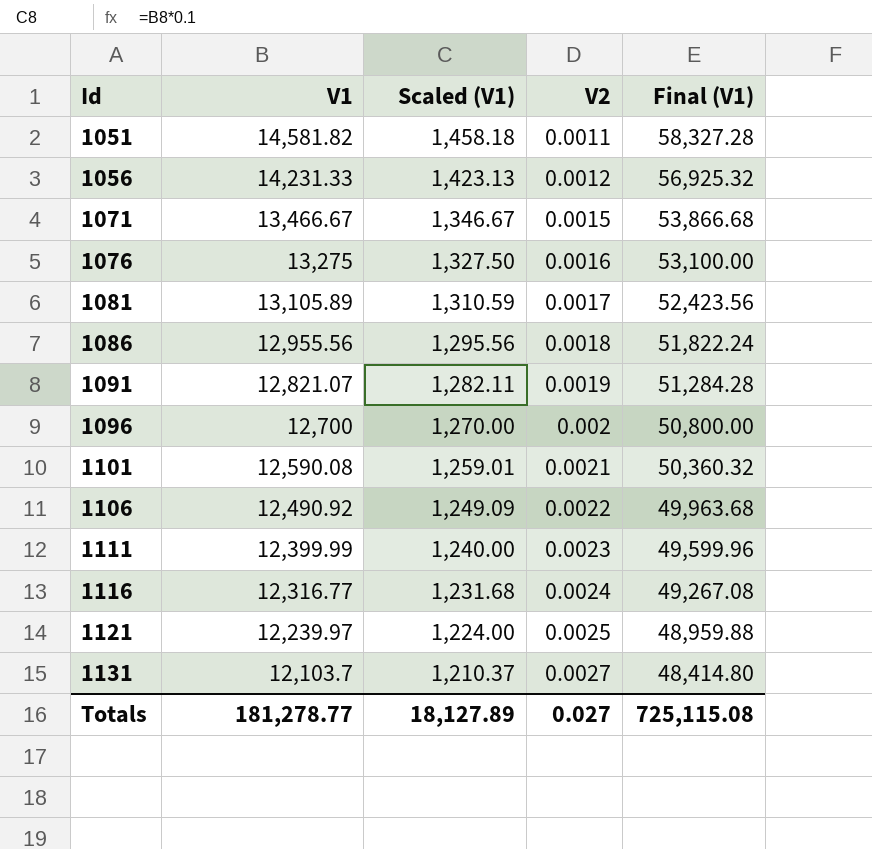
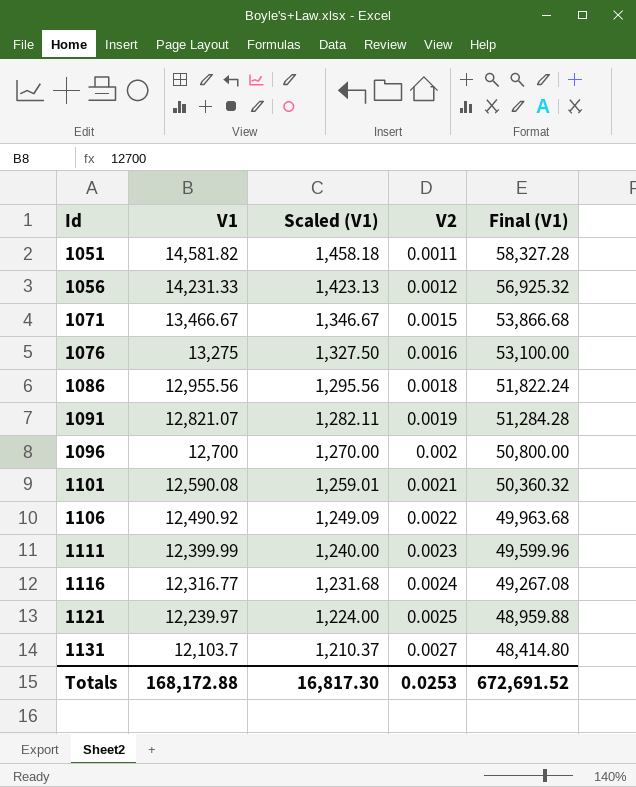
row 1081: 13,105.89 | 1,310.59 | 0.0017 | 52,423.56 -> none
Totals | V1: 181,278.77 -> 168,172.88
Totals | Scaled (V1): 18,127.89 -> 16,817.30
Totals | V2: 0.027 -> 0.0253
Totals | Final (V1): 725,115.08 -> 672,691.52

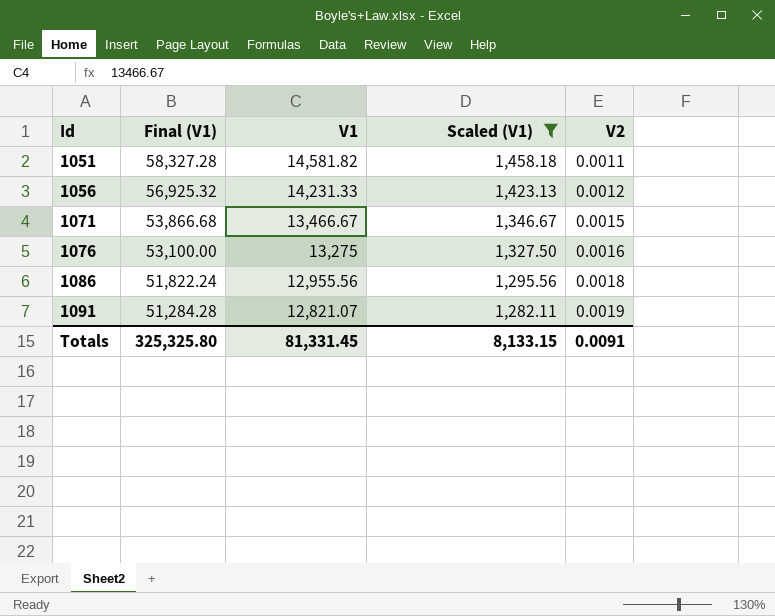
filter: none -> Scaled (V1) >= 1,282.11
column Final (V1) | position: 5 -> 2
Totals | Final (V1): 672,691.52 -> 325,325.80
Totals | V1: 168,172.88 -> 81,331.45
Totals | Scaled (V1): 16,817.30 -> 8,133.15
Totals | V2: 0.0253 -> 0.0091

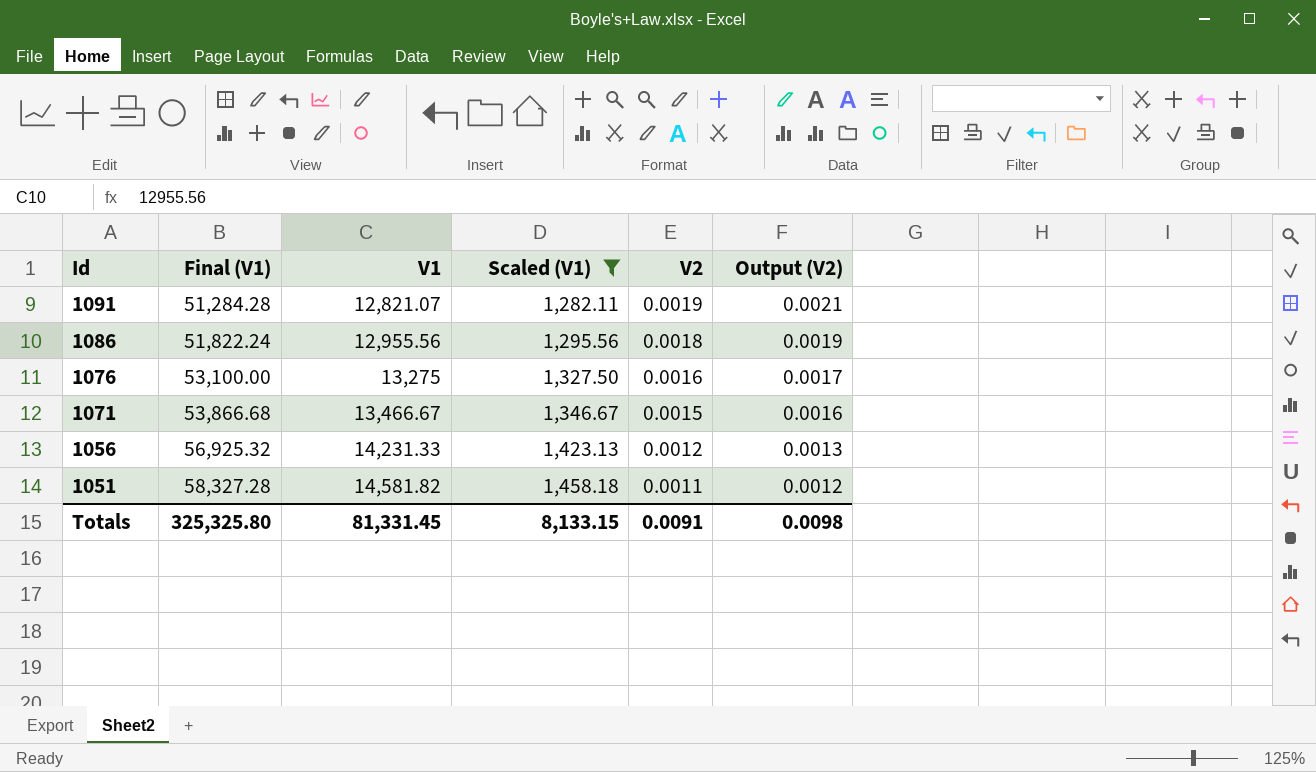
row order: Id ascending -> Id descending
column Output (V2) | formula: none -> [V2] * 1.08

